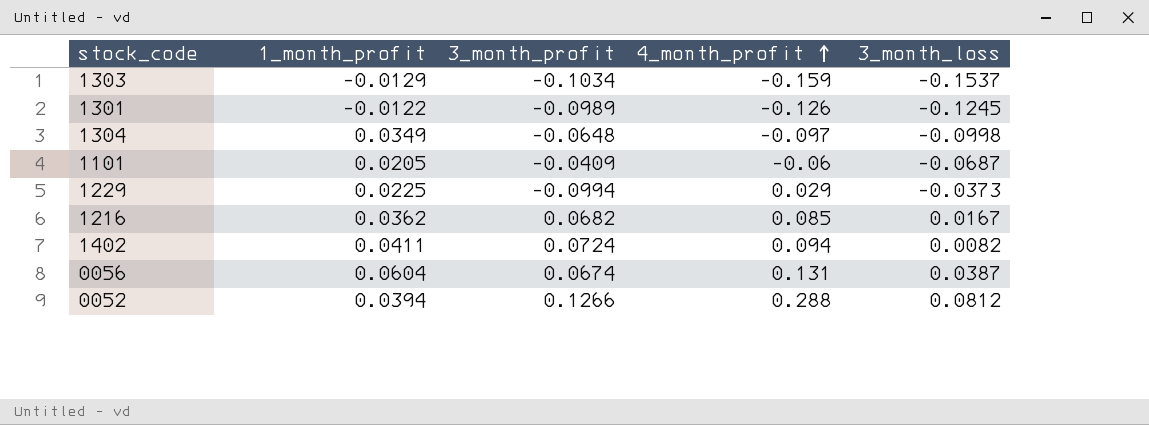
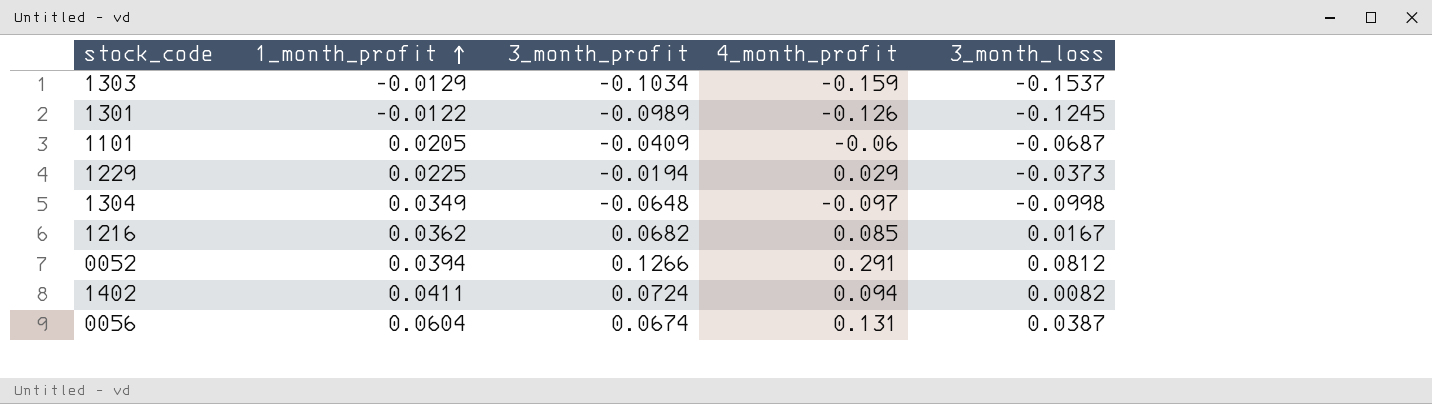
row order: 4_month_profit ascending -> 1_month_profit ascending
1229 | 3_month_profit: -0.0994 -> -0.0194
0052 | 4_month_profit: 0.288 -> 0.291

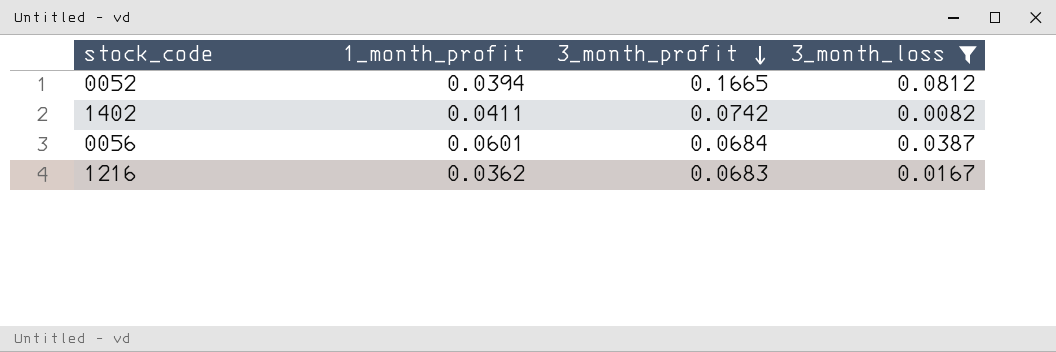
filter: none -> 3_month_loss >= 0.0082
row order: 1_month_profit ascending -> 3_month_profit descending
column 4_month_profit | position: 4 -> none
0052 | 3_month_profit: 0.1266 -> 0.1665
1402 | 3_month_profit: 0.0724 -> 0.0742
0056 | 1_month_profit: 0.0604 -> 0.0601
0056 | 3_month_profit: 0.0674 -> 0.0684
1216 | 3_month_profit: 0.0682 -> 0.0683

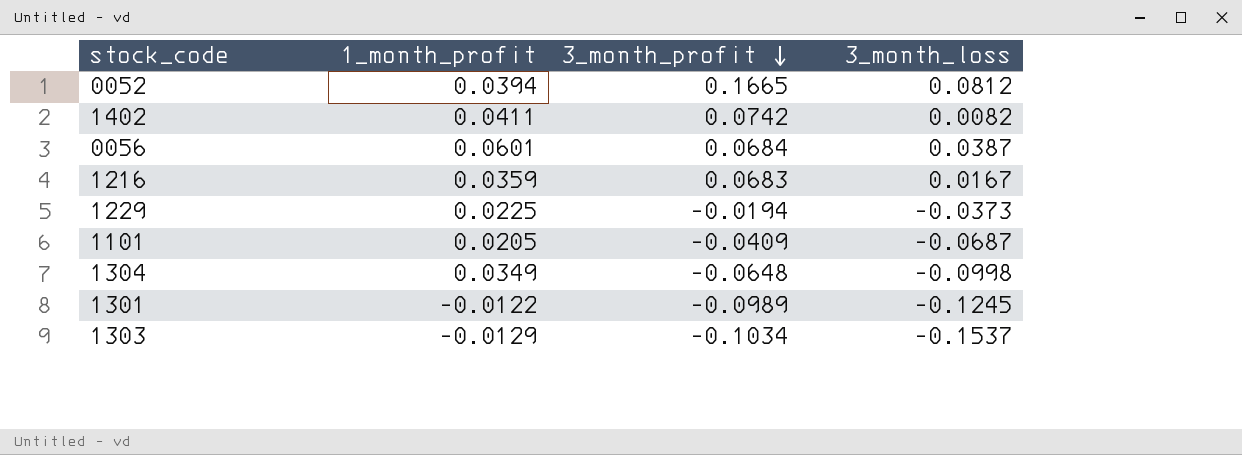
filter: 3_month_loss >= 0.0082 -> none
1216 | 1_month_profit: 0.0362 -> 0.0359

